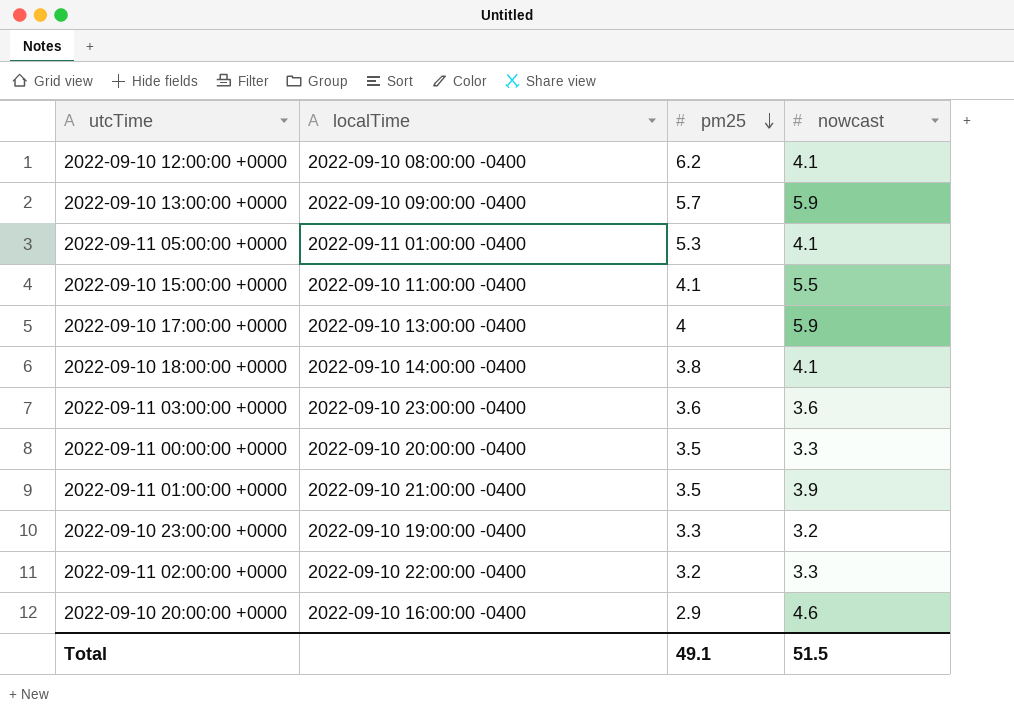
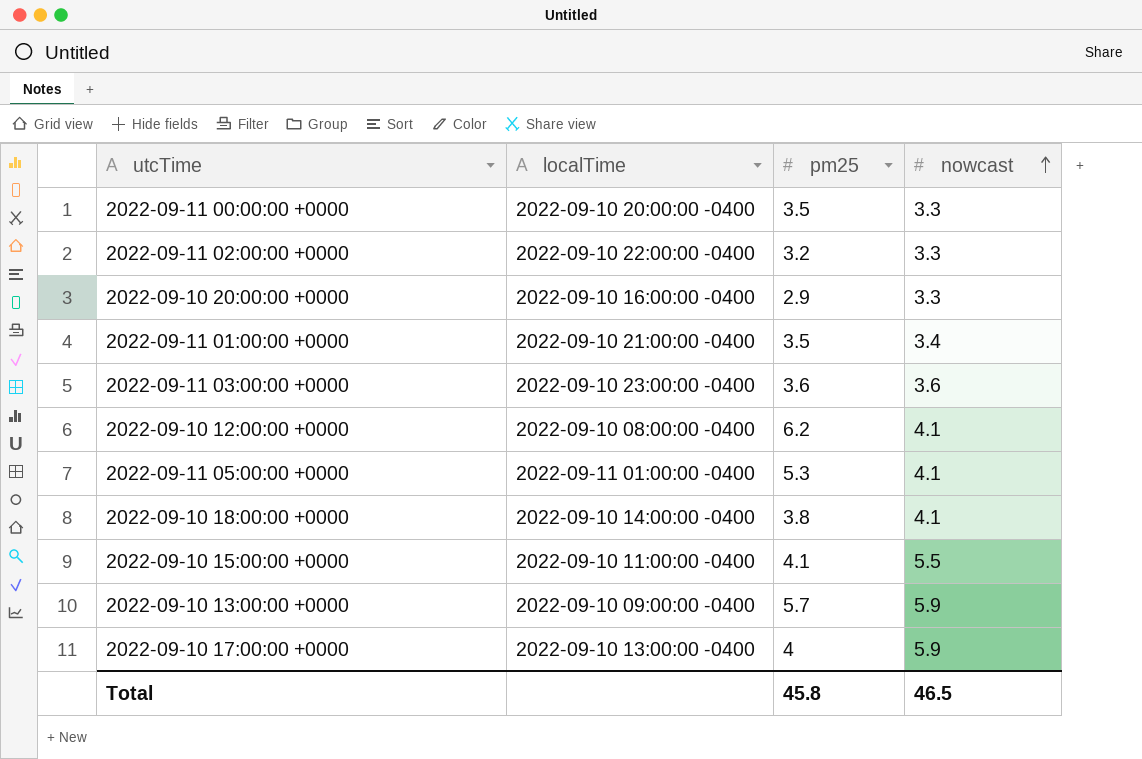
row order: pm25 descending -> nowcast ascending
row 2022-09-10 23:00:00 +0000: 2022-09-10 19:00:00 -0400 | 3.3 | 3.2 -> none
2022-09-10 20:00:00 +0000 | nowcast: 4.6 -> 3.3
2022-09-11 01:00:00 +0000 | nowcast: 3.9 -> 3.4
Total | pm25: 49.1 -> 45.8
Total | nowcast: 51.5 -> 46.5

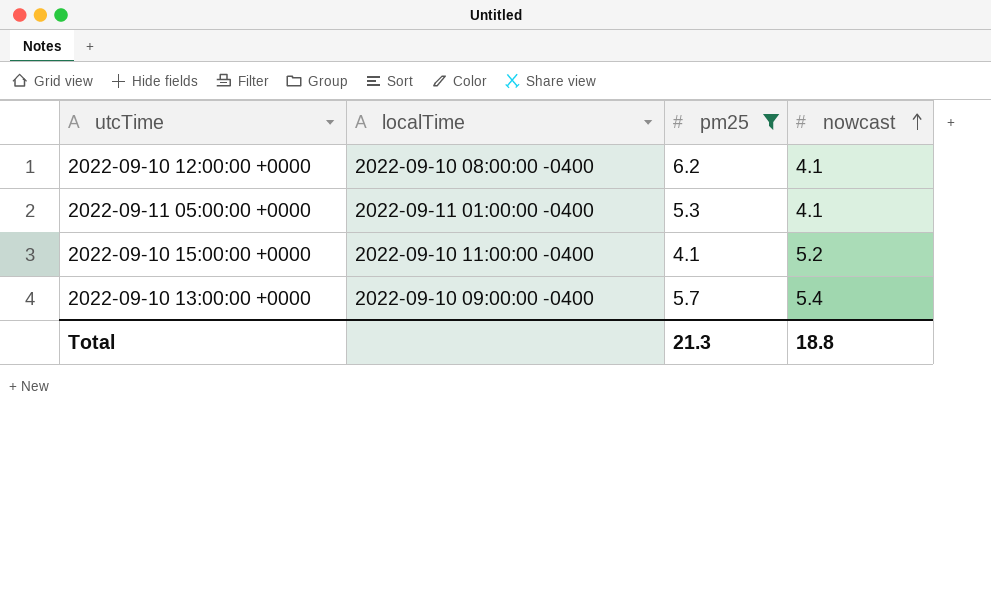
filter: none -> pm25 >= 4.1
2022-09-10 15:00:00 +0000 | nowcast: 5.5 -> 5.2
2022-09-10 13:00:00 +0000 | nowcast: 5.9 -> 5.4
Total | pm25: 45.8 -> 21.3
Total | nowcast: 46.5 -> 18.8

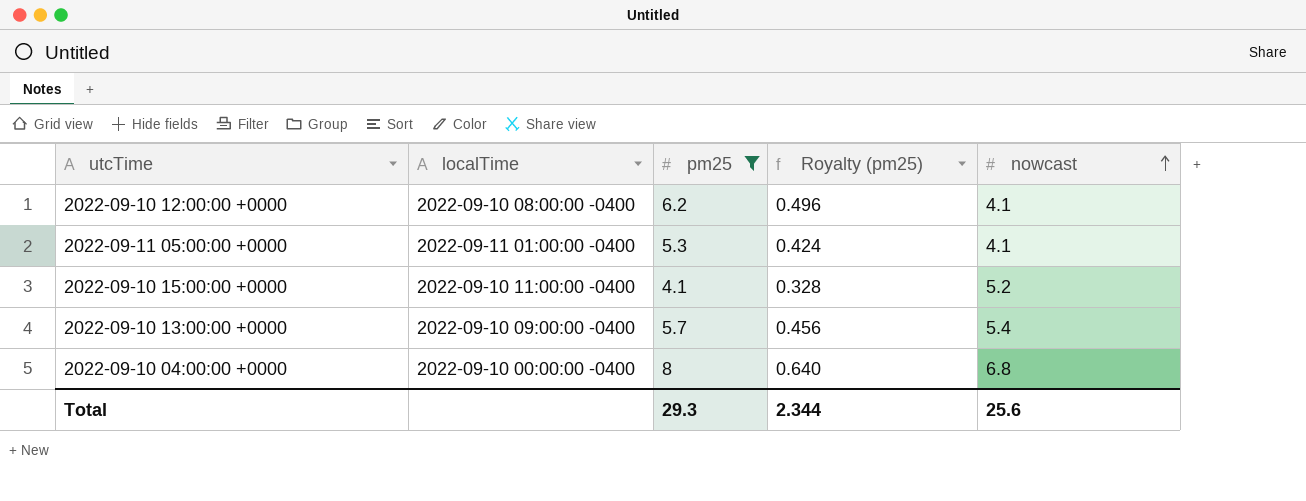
column Royalty (pm25) | formula: none -> [pm25] * 0.08
row 2022-09-10 04:00:00 +0000: none -> 2022-09-10 00:00:00 -0400 | 8 | 0.640 | 6.8
Total | pm25: 21.3 -> 29.3
Total | nowcast: 18.8 -> 25.6

